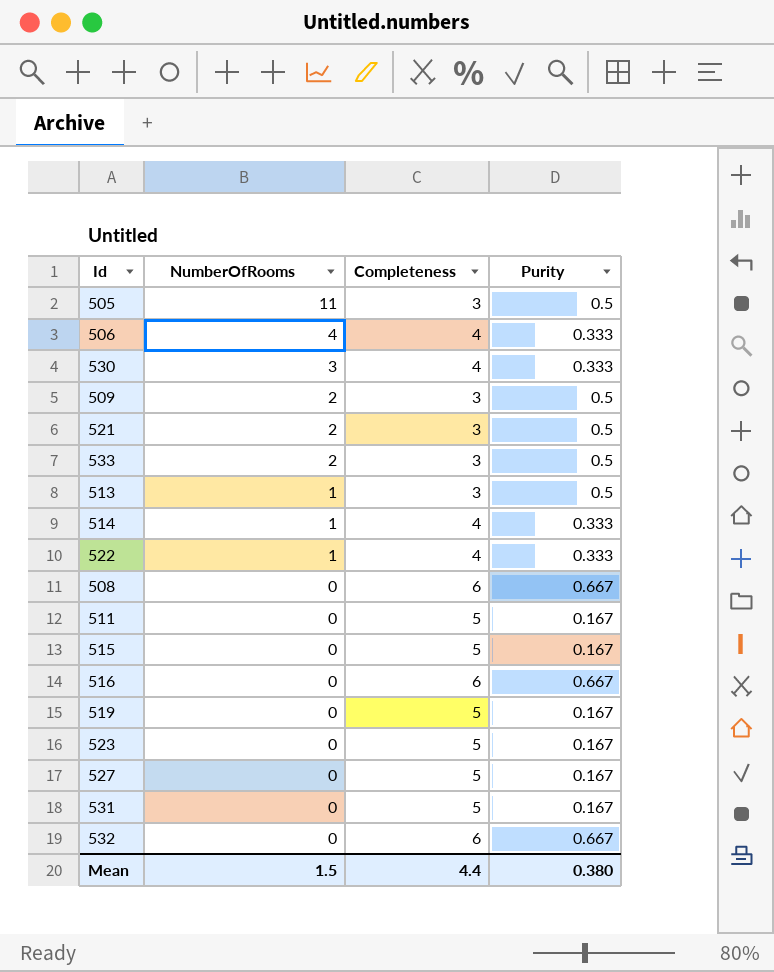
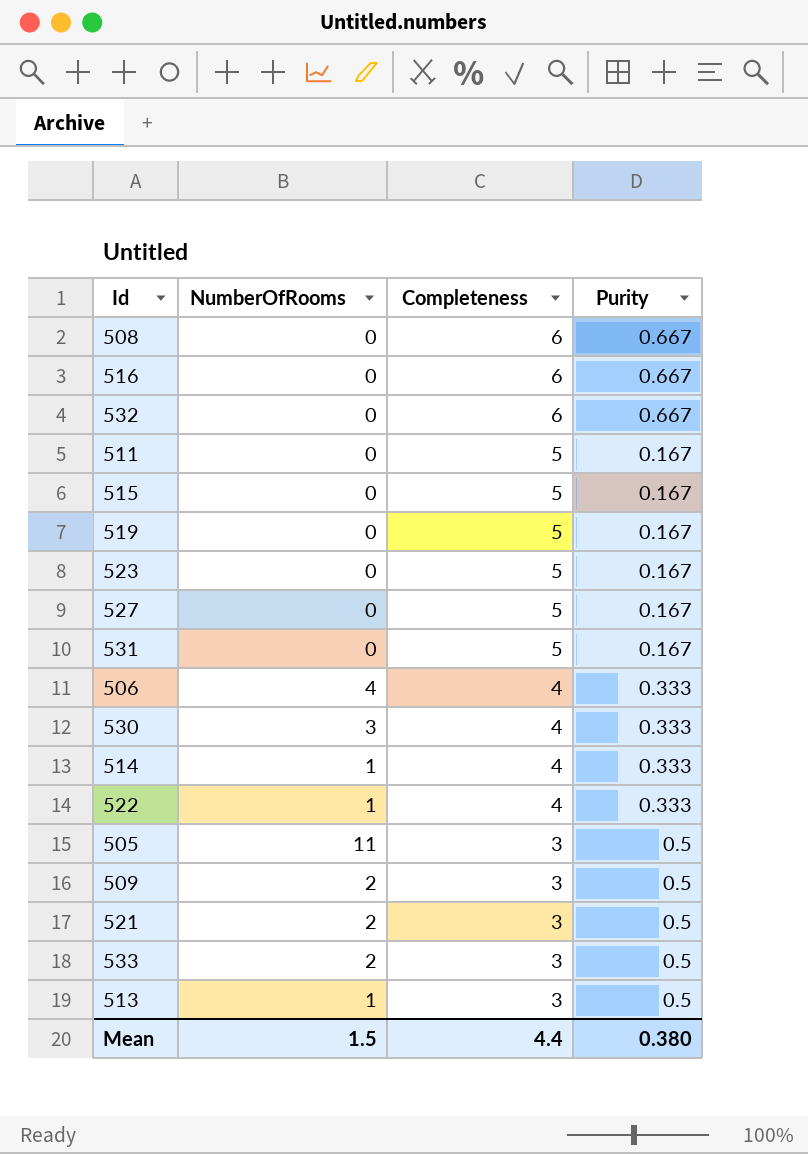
row order: NumberOfRooms descending -> Completeness descending

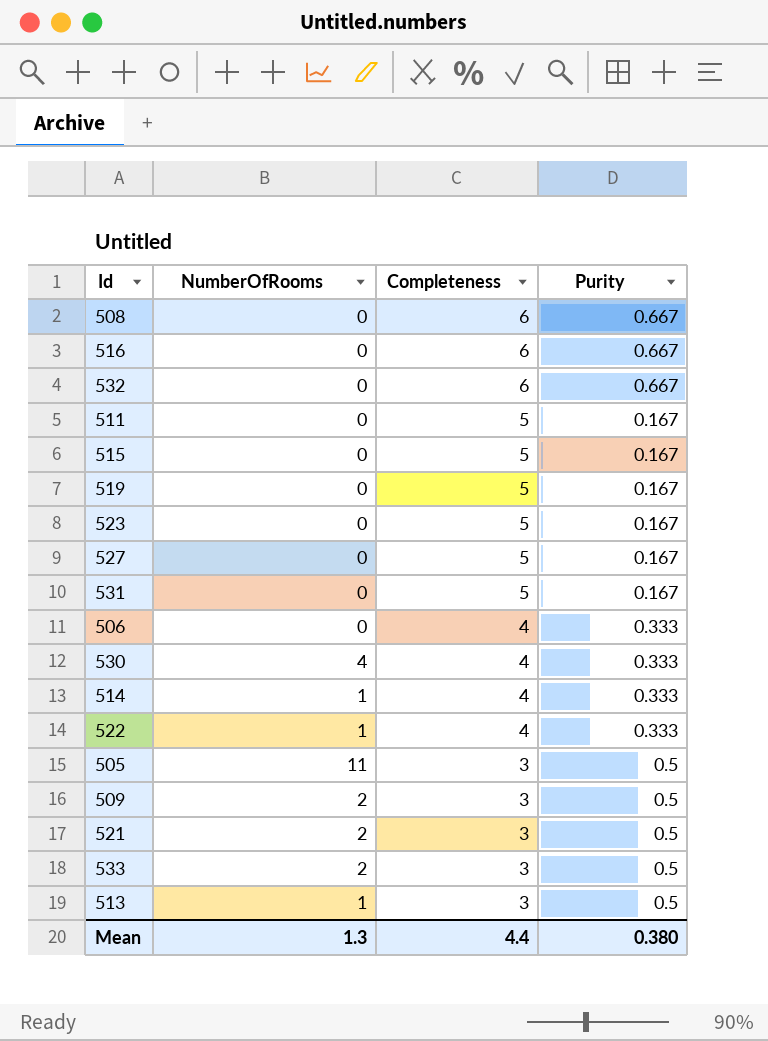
506 | NumberOfRooms: 4 -> 0
530 | NumberOfRooms: 3 -> 4
Mean | NumberOfRooms: 1.5 -> 1.3

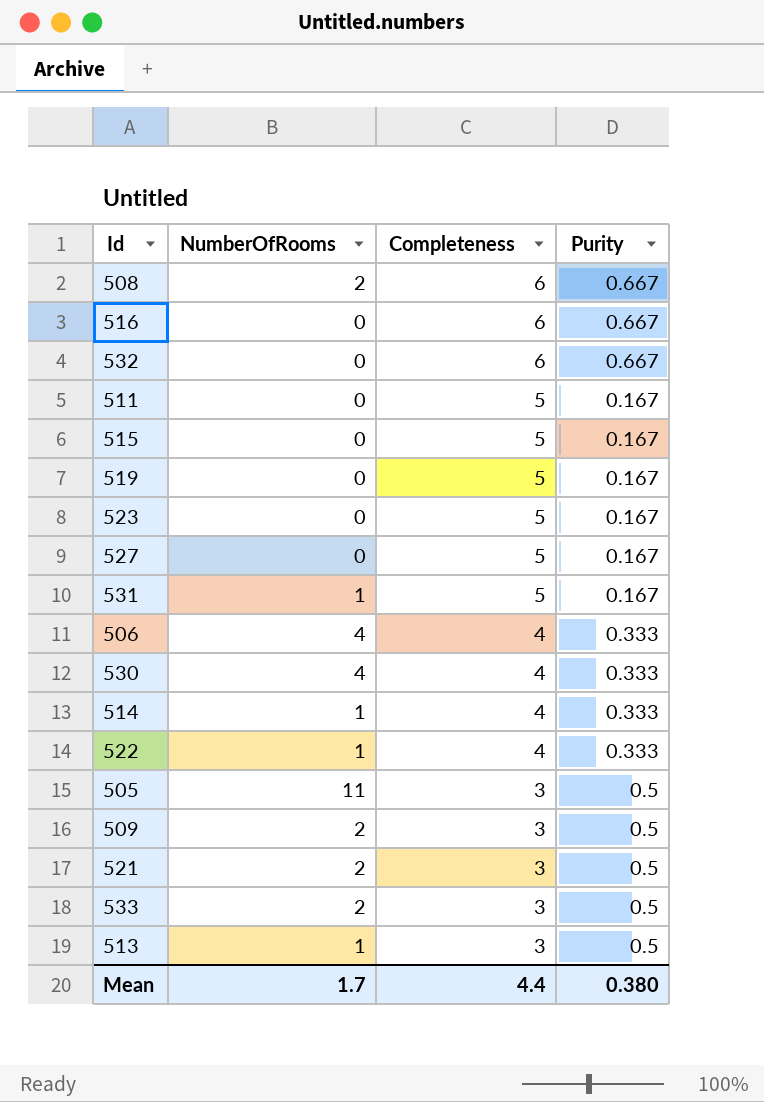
508 | NumberOfRooms: 0 -> 2
531 | NumberOfRooms: 0 -> 1
506 | NumberOfRooms: 0 -> 4
Mean | NumberOfRooms: 1.3 -> 1.7

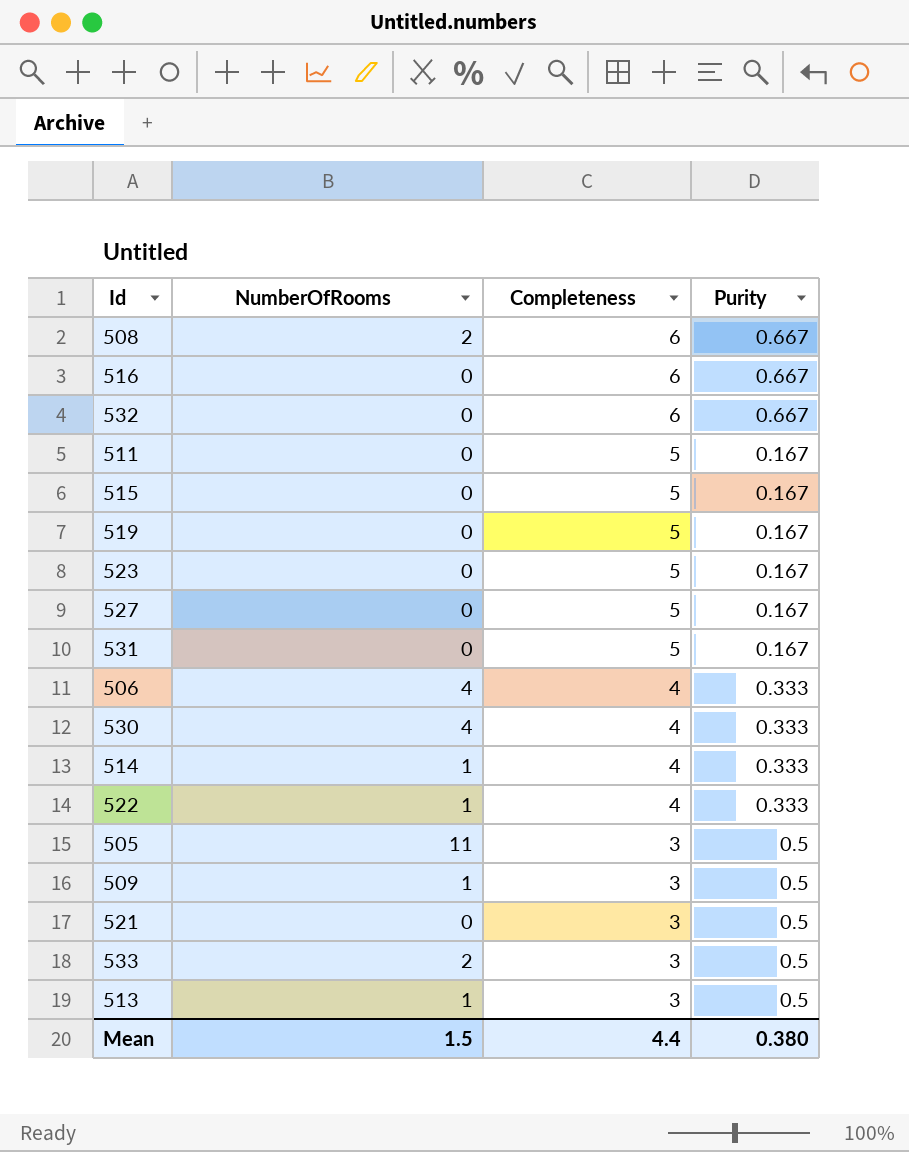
531 | NumberOfRooms: 1 -> 0
509 | NumberOfRooms: 2 -> 1
521 | NumberOfRooms: 2 -> 0
Mean | NumberOfRooms: 1.7 -> 1.5

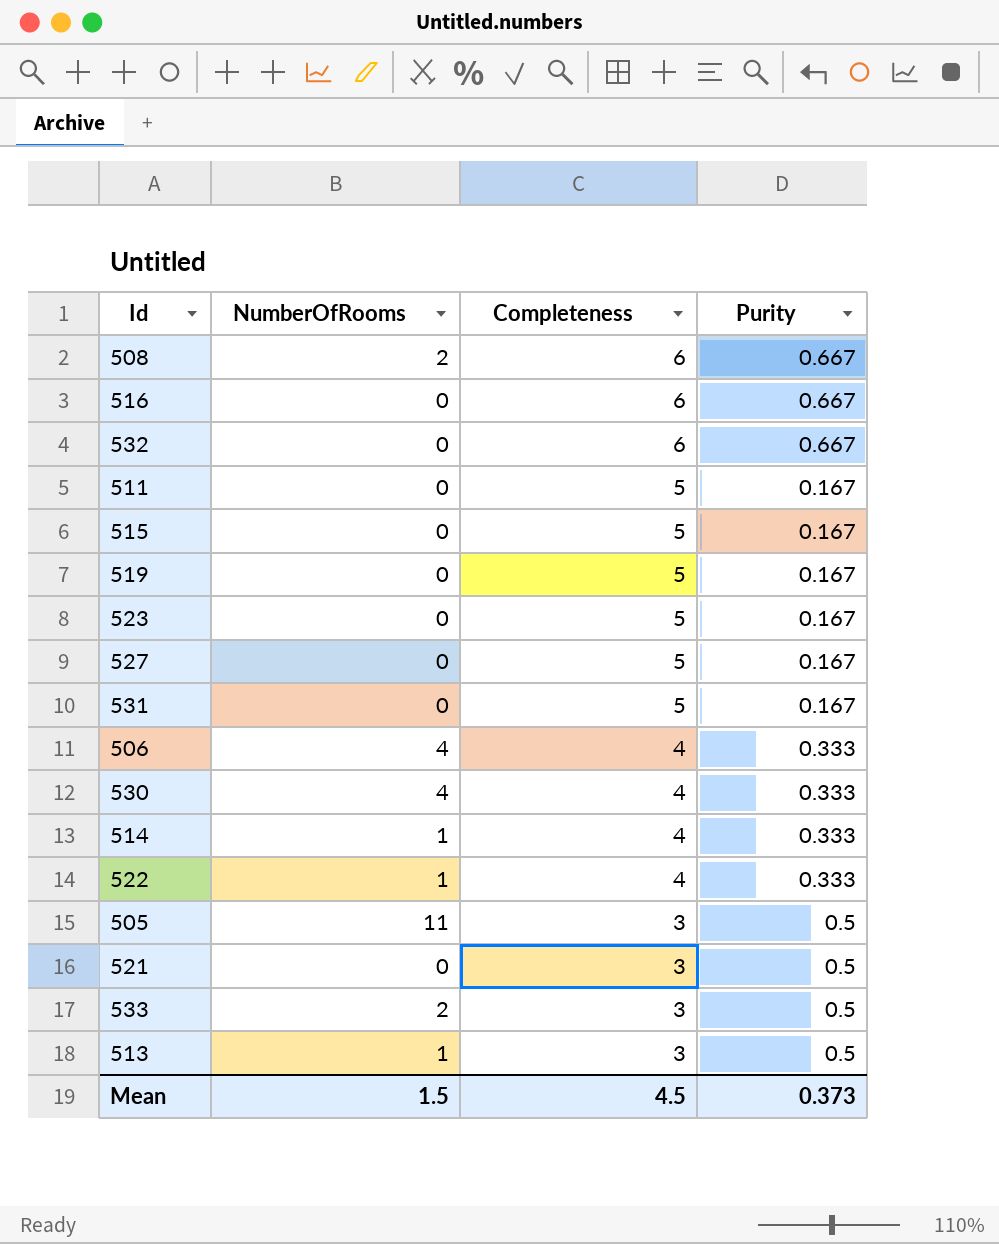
row 509: 1 | 3 | 0.5 -> none
Mean | Completeness: 4.4 -> 4.5
Mean | Purity: 0.380 -> 0.373

